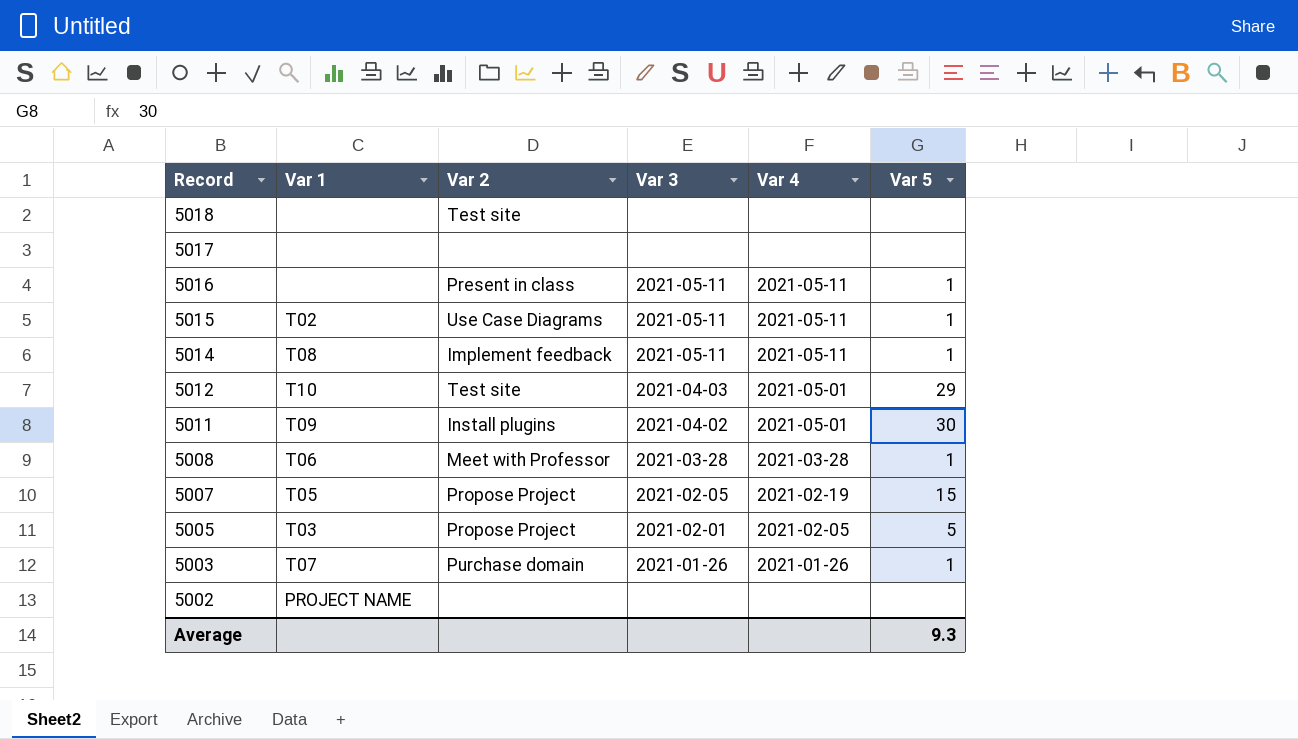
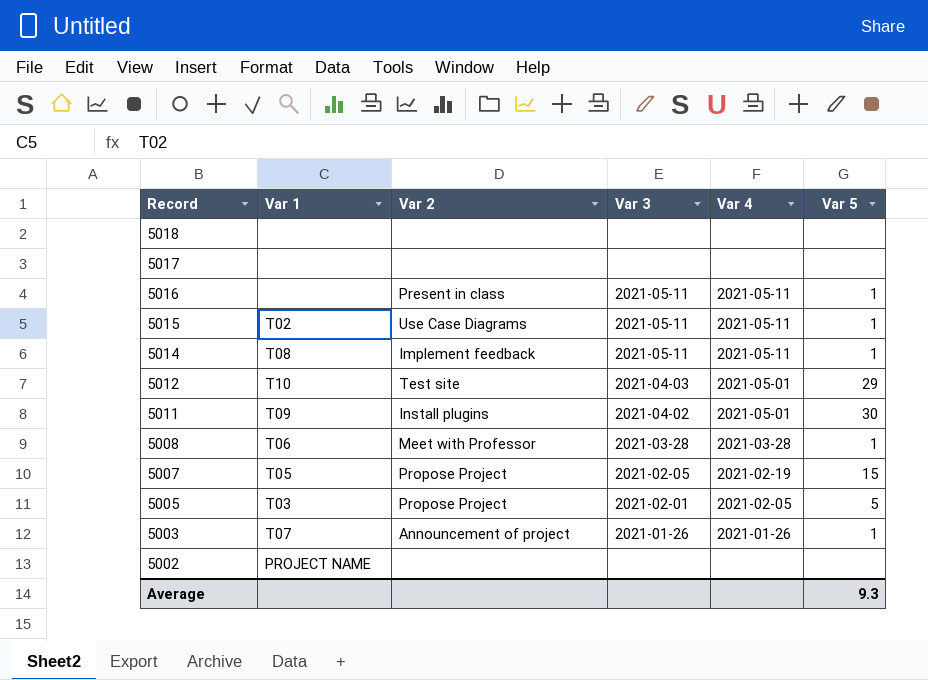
5018 | Var 2: Test site -> none
5003 | Var 2: Purchase domain -> Announcement of project

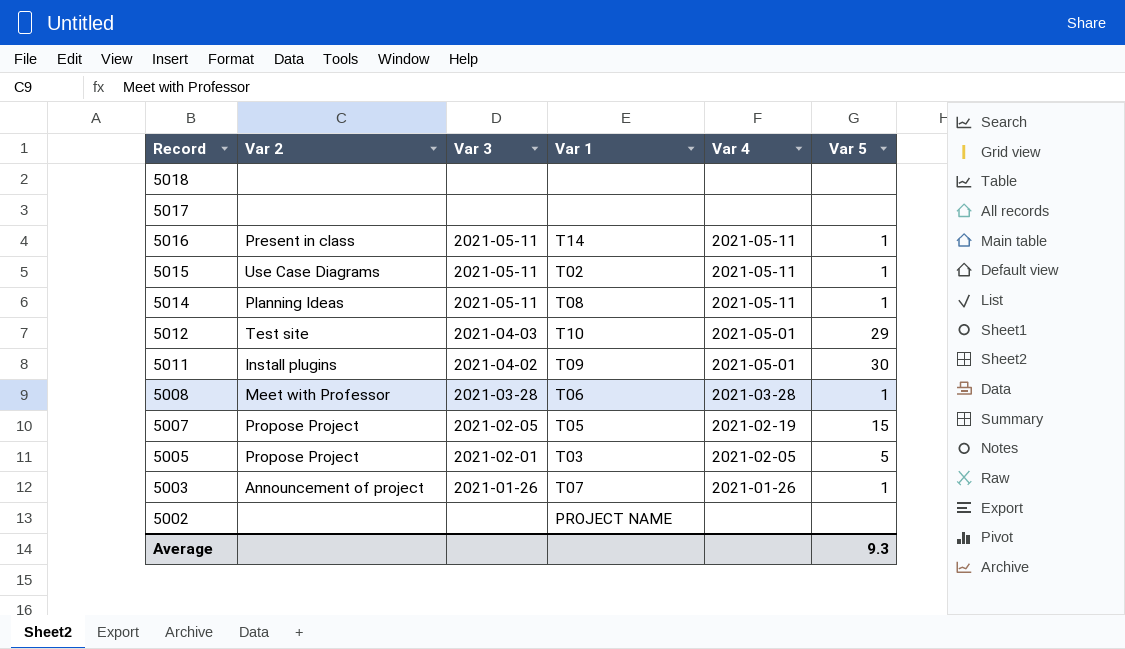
column Var 1 | position: 2 -> 4
5016 | Var 1: none -> T14
5014 | Var 2: Implement feedback -> Planning Ideas

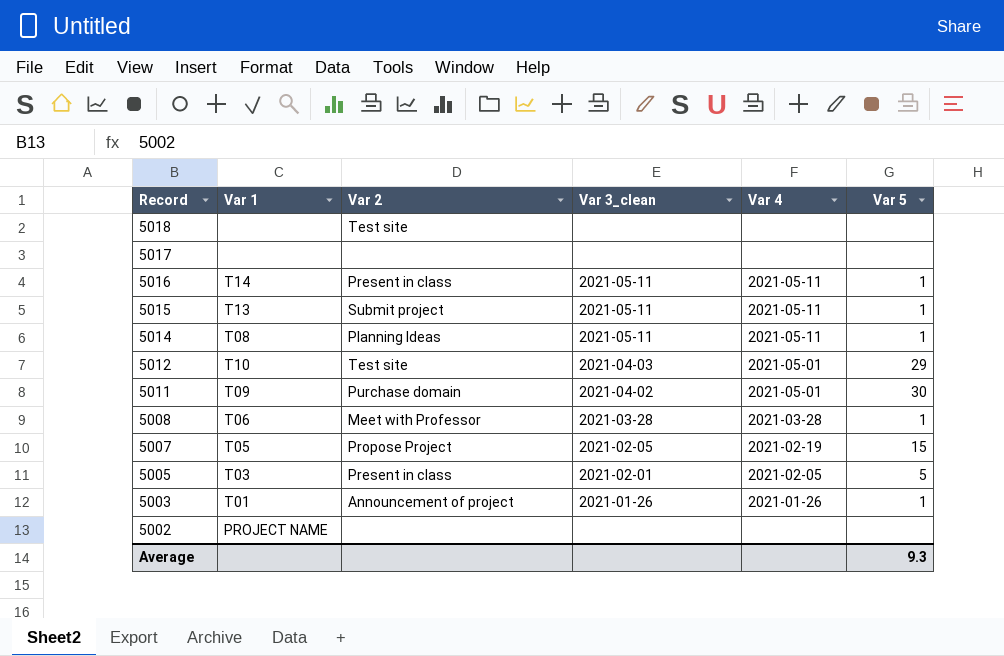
column Var 1 | position: 4 -> 2
column name: Var 3 -> Var 3_clean
5018 | Var 2: none -> Test site
5015 | Var 1: T02 -> T13
5015 | Var 2: Use Case Diagrams -> Submit project
5011 | Var 2: Install plugins -> Purchase domain
5005 | Var 2: Propose Project -> Present in class
5003 | Var 1: T07 -> T01

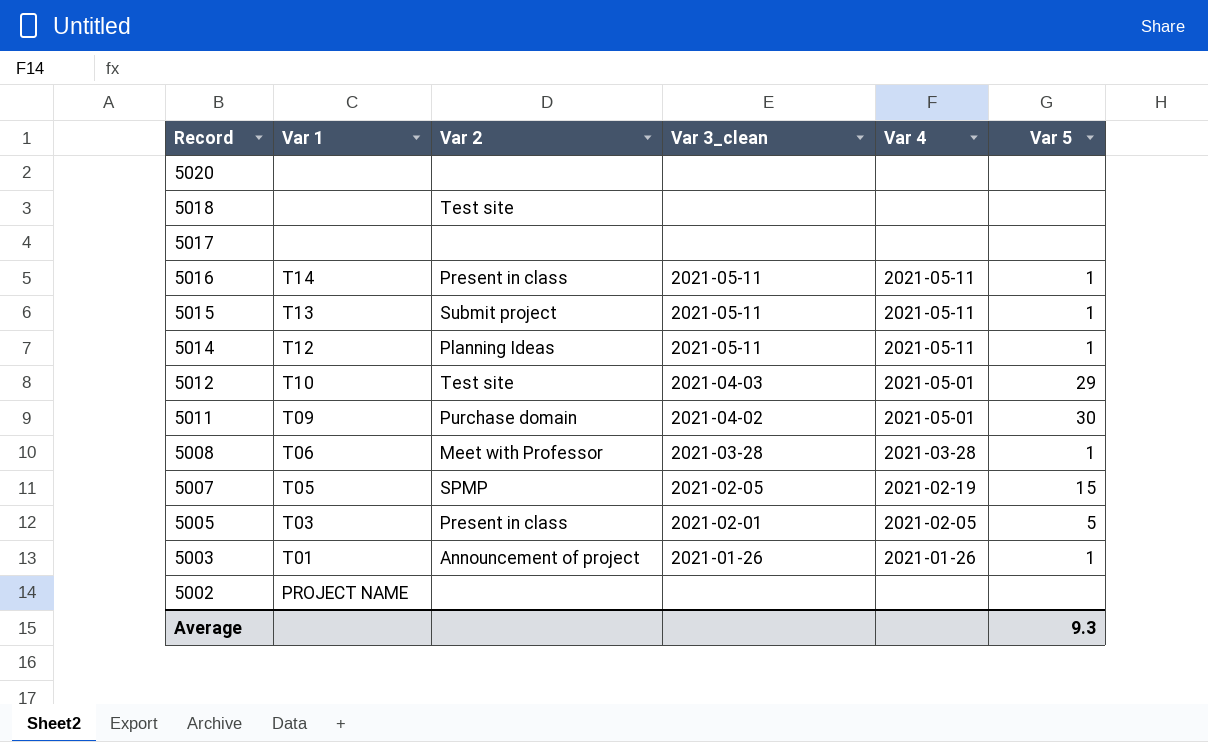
row 5020: none -> none | none | none | none | none
5014 | Var 1: T08 -> T12
5007 | Var 2: Propose Project -> SPMP

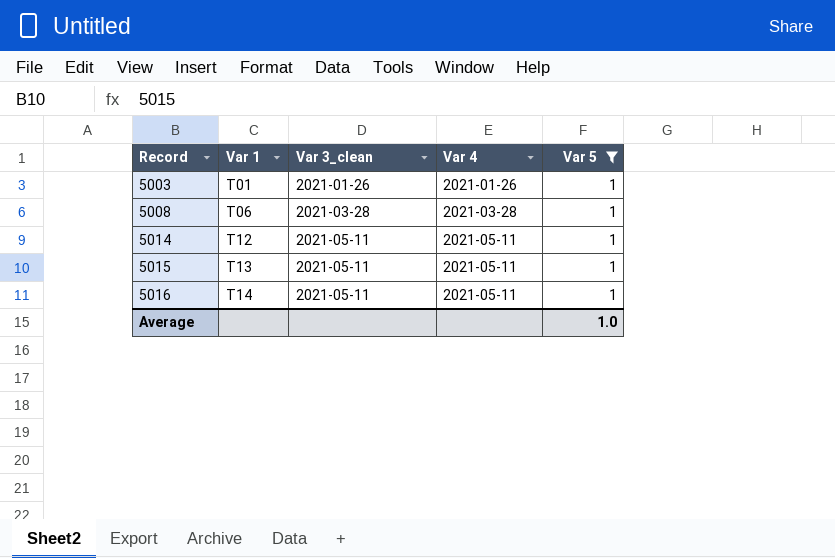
filter: none -> Var 5 = 1
row order: Record descending -> Record ascending
column Var 2 | position: 3 -> none
Average | Var 5: 9.3 -> 1.0

